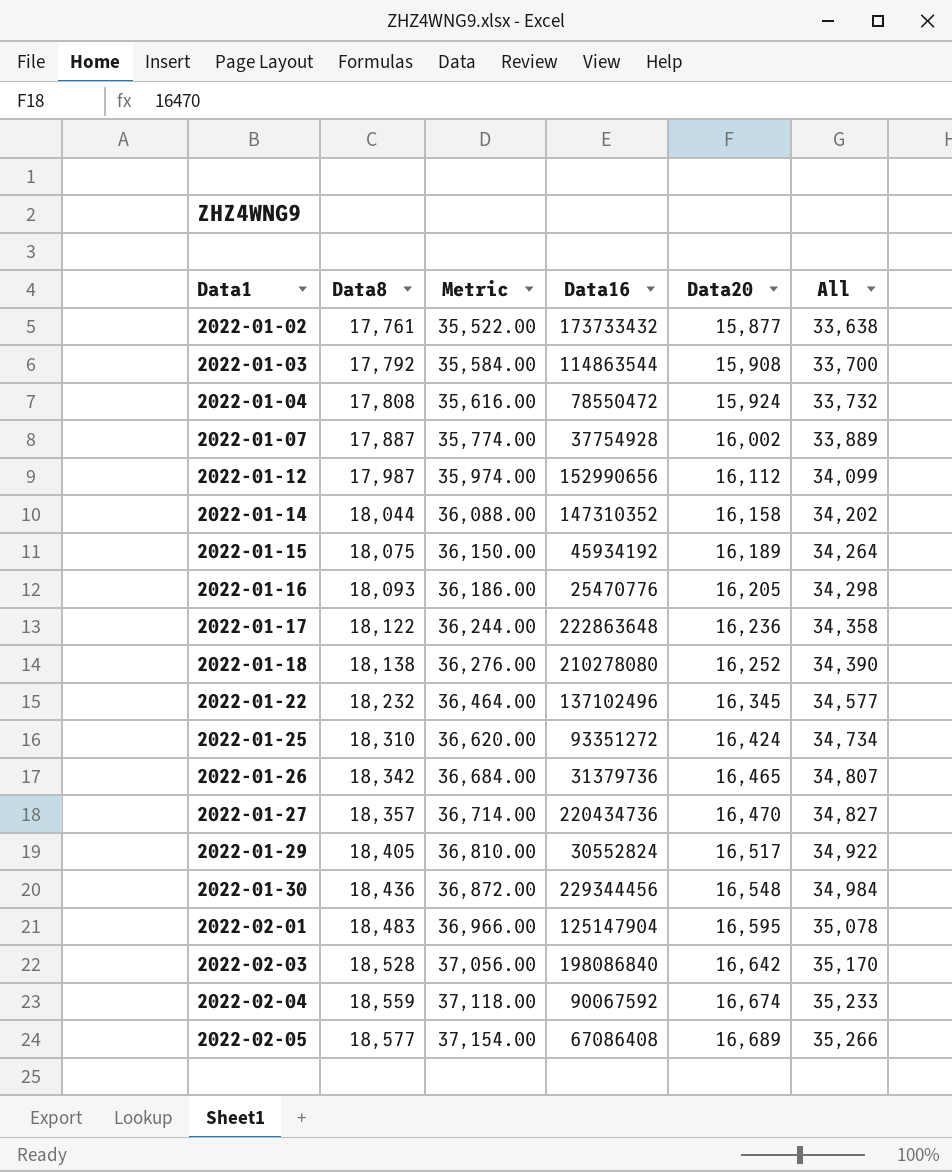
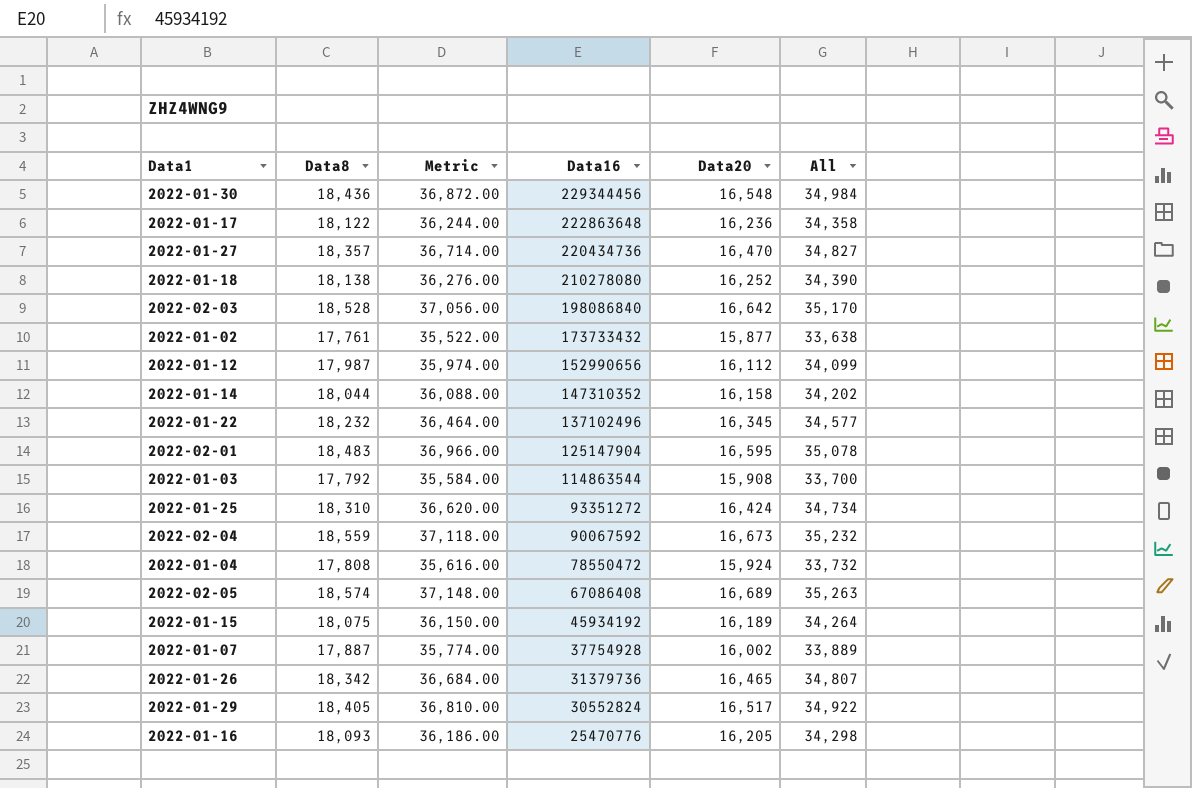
row order: Data1 ascending -> Data16 descending
2022-02-04 | Data20: 16,674 -> 16,673
2022-02-04 | All: 35,233 -> 35,232
2022-02-05 | Data8: 18,577 -> 18,574
2022-02-05 | Metric: 37,154.00 -> 37,148.00
2022-02-05 | All: 35,266 -> 35,263

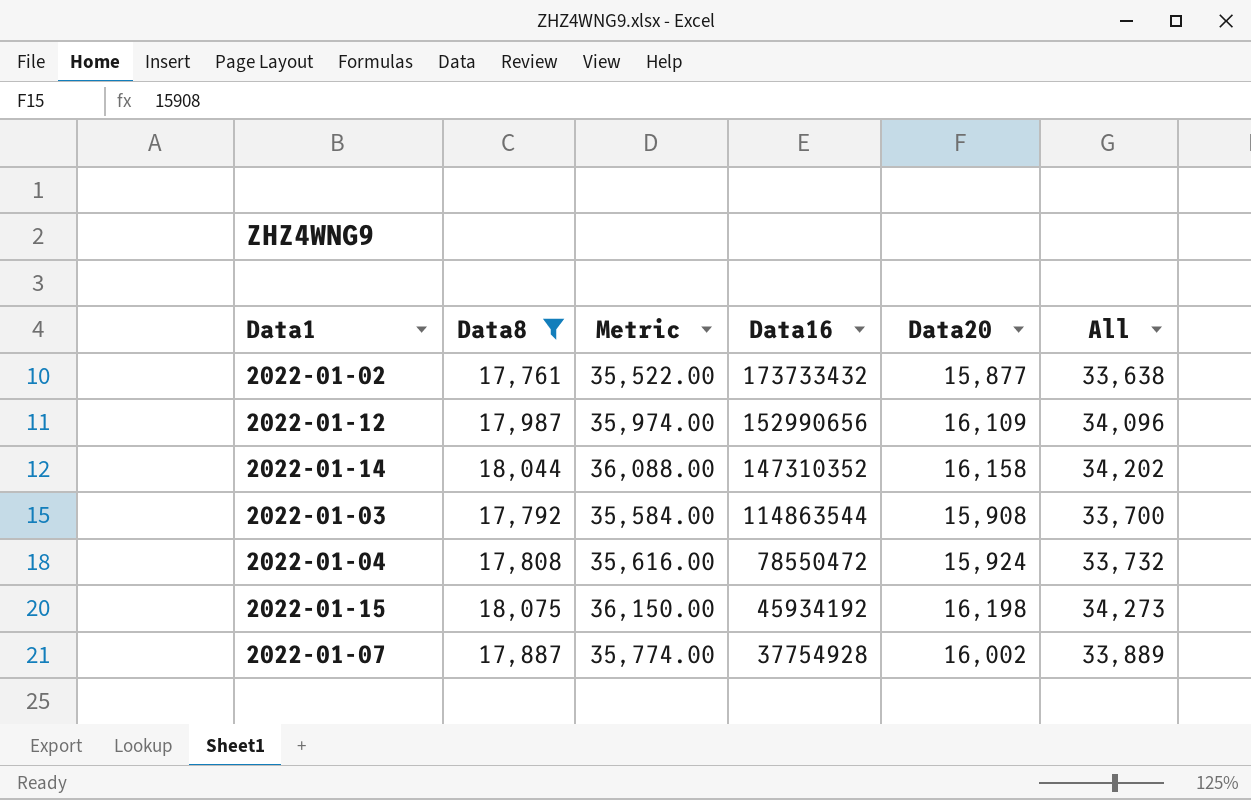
filter: none -> Data8 <= 18,075
2022-01-12 | Data20: 16,112 -> 16,109
2022-01-12 | All: 34,099 -> 34,096
2022-01-15 | Data20: 16,189 -> 16,198
2022-01-15 | All: 34,264 -> 34,273

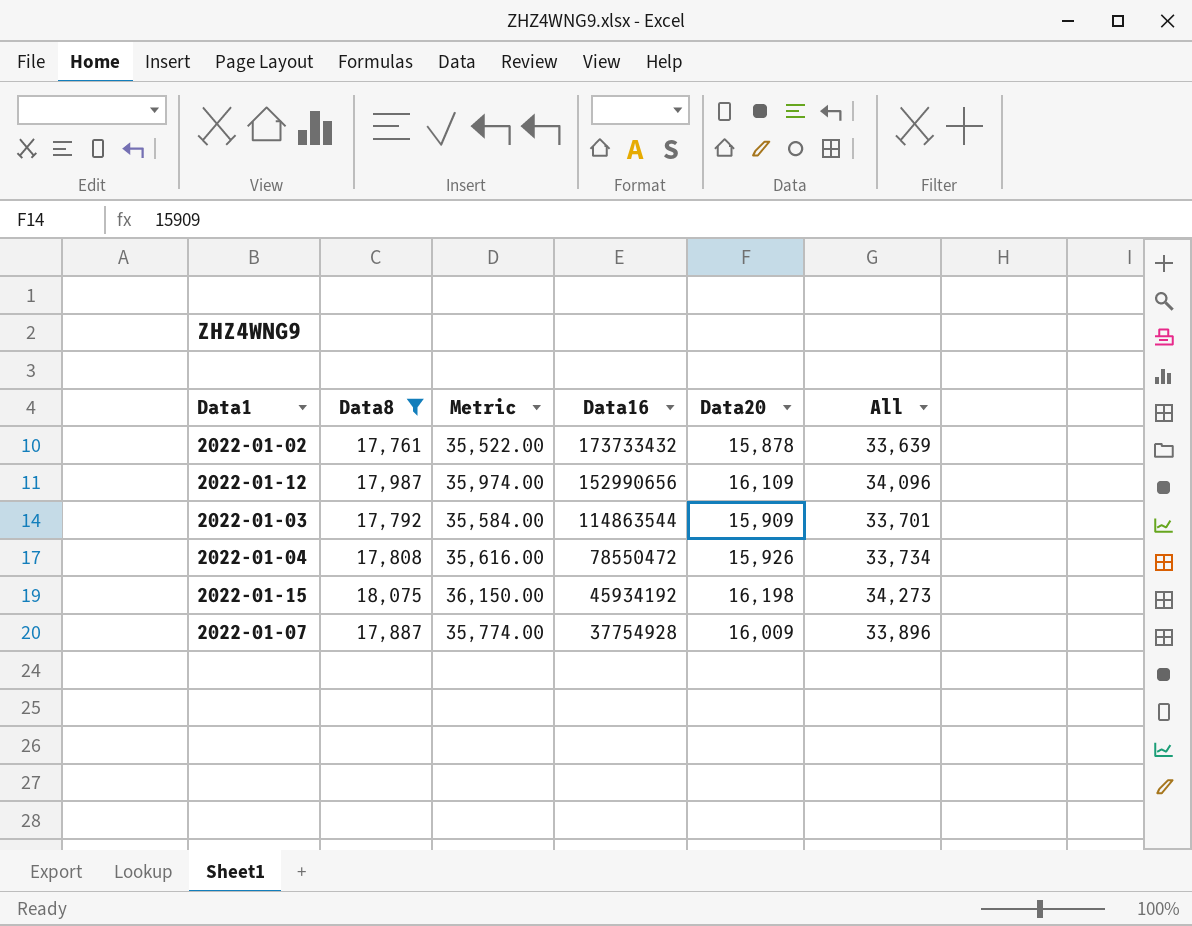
row 2022-01-14: 18,044 | 36,088.00 | 147310352 | 16,158 | 34,202 -> none
2022-01-02 | Data20: 15,877 -> 15,878
2022-01-02 | All: 33,638 -> 33,639
2022-01-03 | Data20: 15,908 -> 15,909
2022-01-03 | All: 33,700 -> 33,701
2022-01-04 | Data20: 15,924 -> 15,926
2022-01-04 | All: 33,732 -> 33,734
2022-01-07 | Data20: 16,002 -> 16,009
2022-01-07 | All: 33,889 -> 33,896

